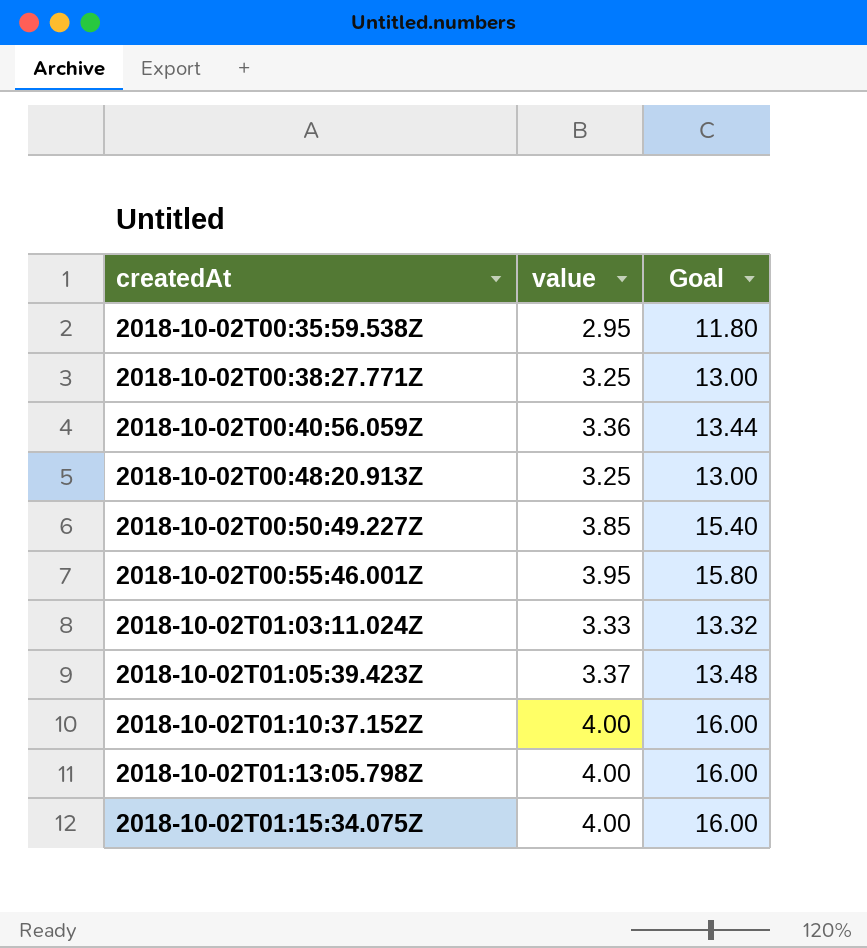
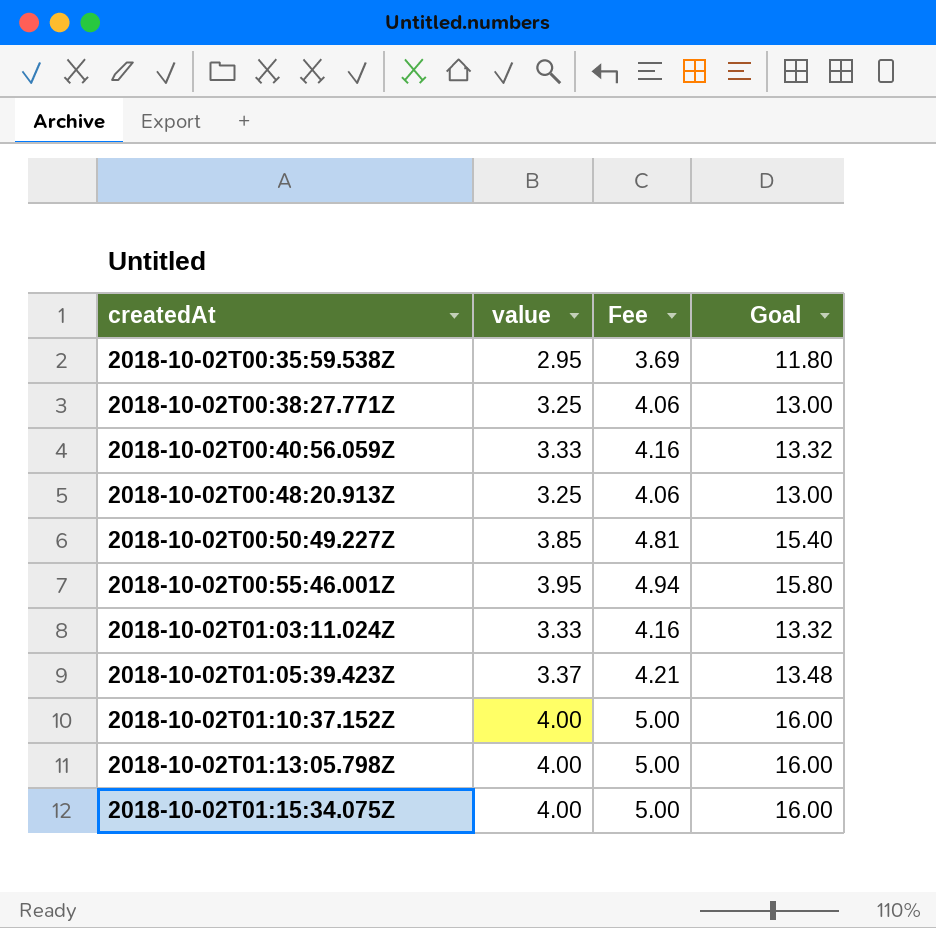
column Fee | formula: none -> [value] * 1.25
2018-10-02T00:40:56.059Z | value: 3.36 -> 3.33
2018-10-02T00:40:56.059Z | Goal: 13.44 -> 13.32

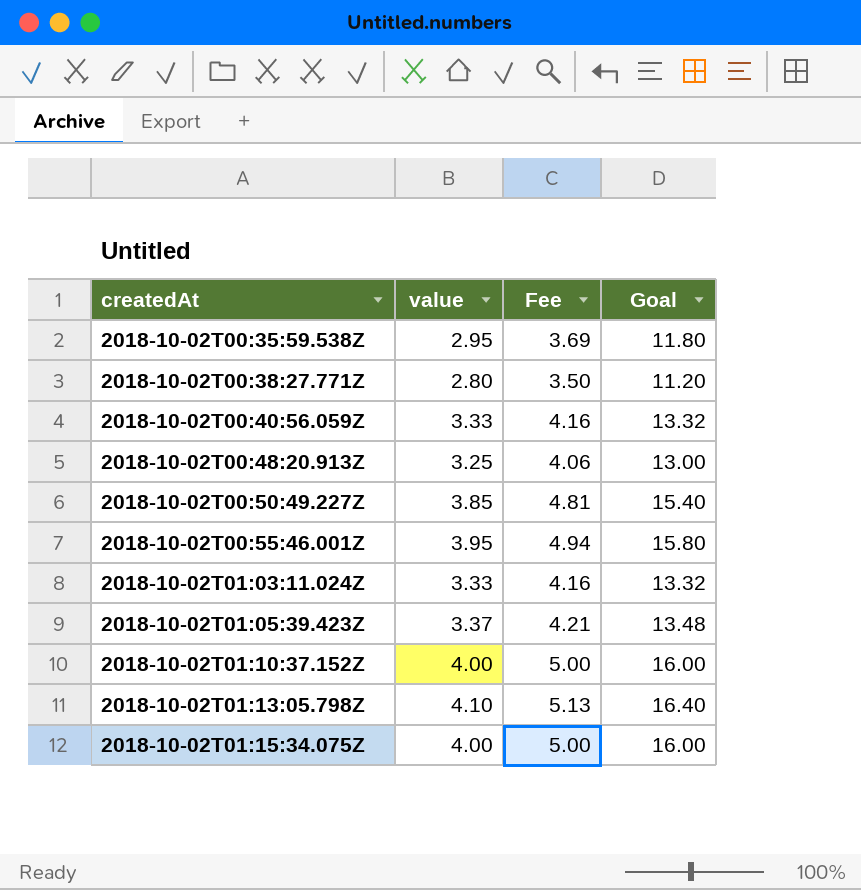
2018-10-02T00:38:27.771Z | value: 3.25 -> 2.80
2018-10-02T00:38:27.771Z | Fee: 4.06 -> 3.50
2018-10-02T00:38:27.771Z | Goal: 13.00 -> 11.20
2018-10-02T01:13:05.798Z | value: 4.00 -> 4.10
2018-10-02T01:13:05.798Z | Fee: 5.00 -> 5.13
2018-10-02T01:13:05.798Z | Goal: 16.00 -> 16.40

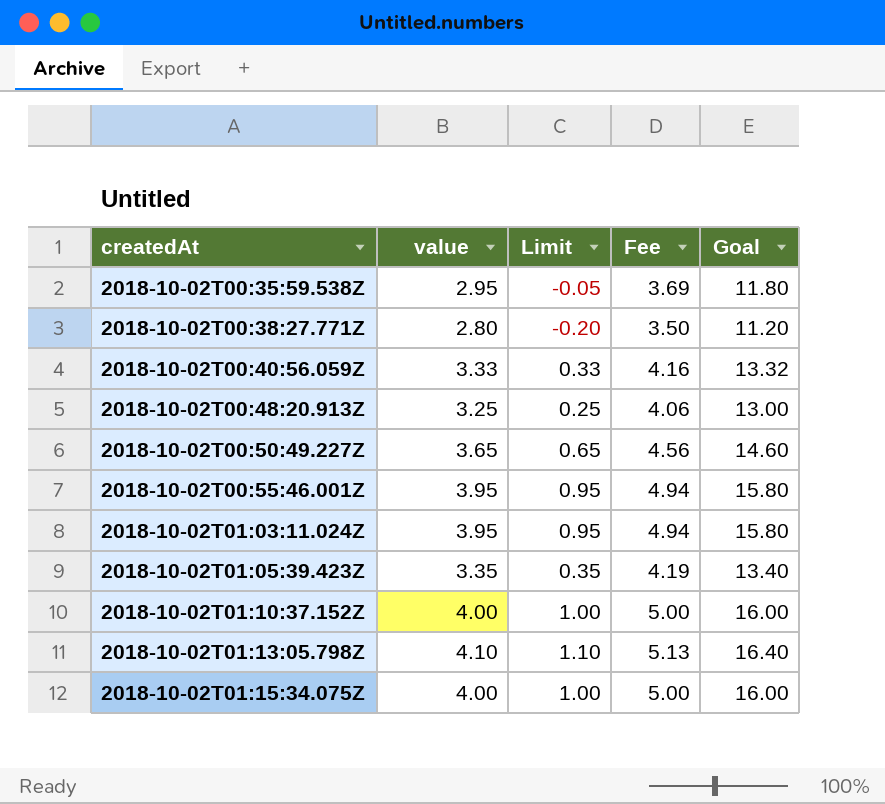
column Limit | formula: none -> [value] - 3
2018-10-02T00:50:49.227Z | value: 3.85 -> 3.65
2018-10-02T00:50:49.227Z | Fee: 4.81 -> 4.56
2018-10-02T00:50:49.227Z | Goal: 15.40 -> 14.60
2018-10-02T01:03:11.024Z | value: 3.33 -> 3.95
2018-10-02T01:03:11.024Z | Fee: 4.16 -> 4.94
2018-10-02T01:03:11.024Z | Goal: 13.32 -> 15.80
2018-10-02T01:05:39.423Z | value: 3.37 -> 3.35
2018-10-02T01:05:39.423Z | Fee: 4.21 -> 4.19
2018-10-02T01:05:39.423Z | Goal: 13.48 -> 13.40

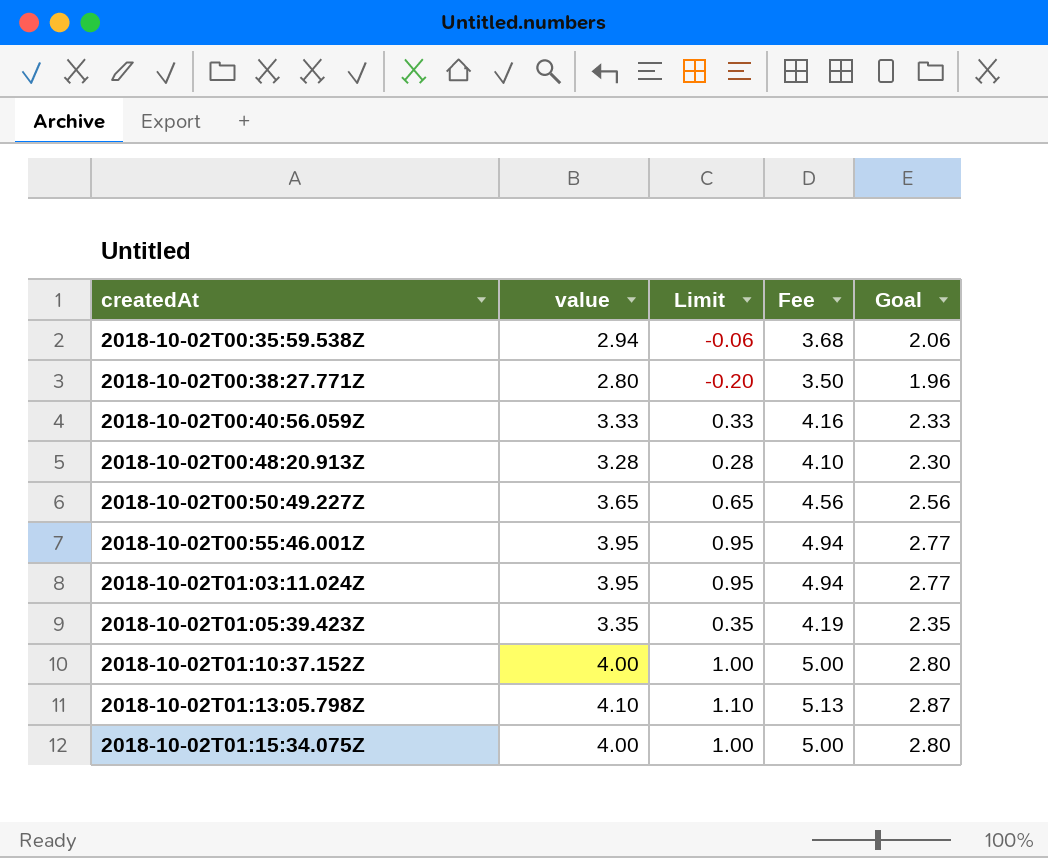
column Goal | formula: [value] * 4 -> [value] * 0.7
2018-10-02T00:35:59.538Z | value: 2.95 -> 2.94
2018-10-02T00:35:59.538Z | Limit: -0.05 -> -0.06
2018-10-02T00:35:59.538Z | Fee: 3.69 -> 3.68
2018-10-02T00:48:20.913Z | value: 3.25 -> 3.28
2018-10-02T00:48:20.913Z | Limit: 0.25 -> 0.28
2018-10-02T00:48:20.913Z | Fee: 4.06 -> 4.10

